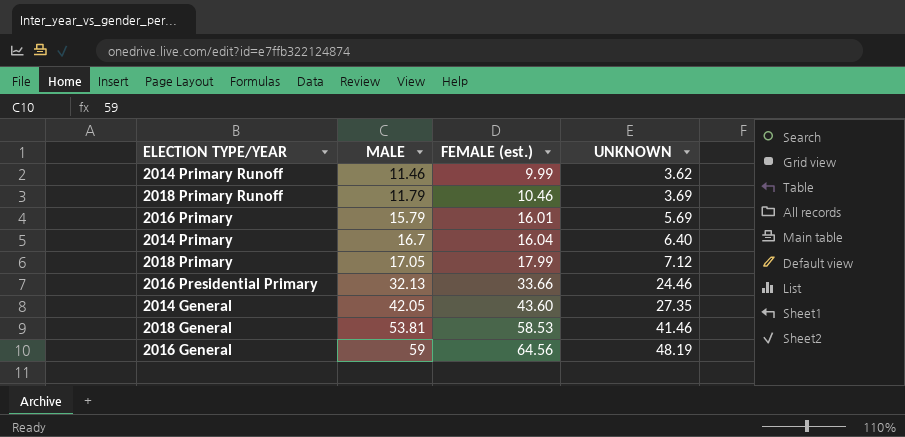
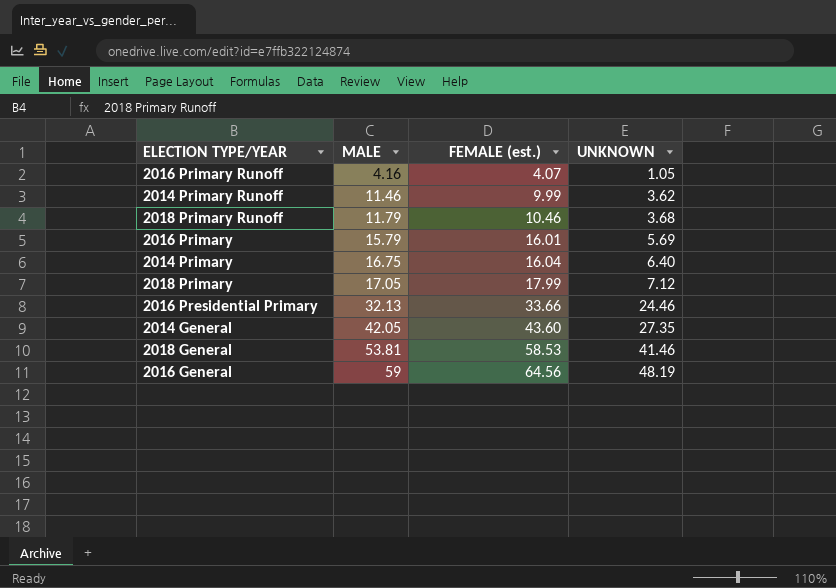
row 2016 Primary Runoff: none -> 4.16 | 4.07 | 1.05
2018 Primary Runoff | UNKNOWN: 3.69 -> 3.68
2014 Primary | MALE: 16.7 -> 16.75

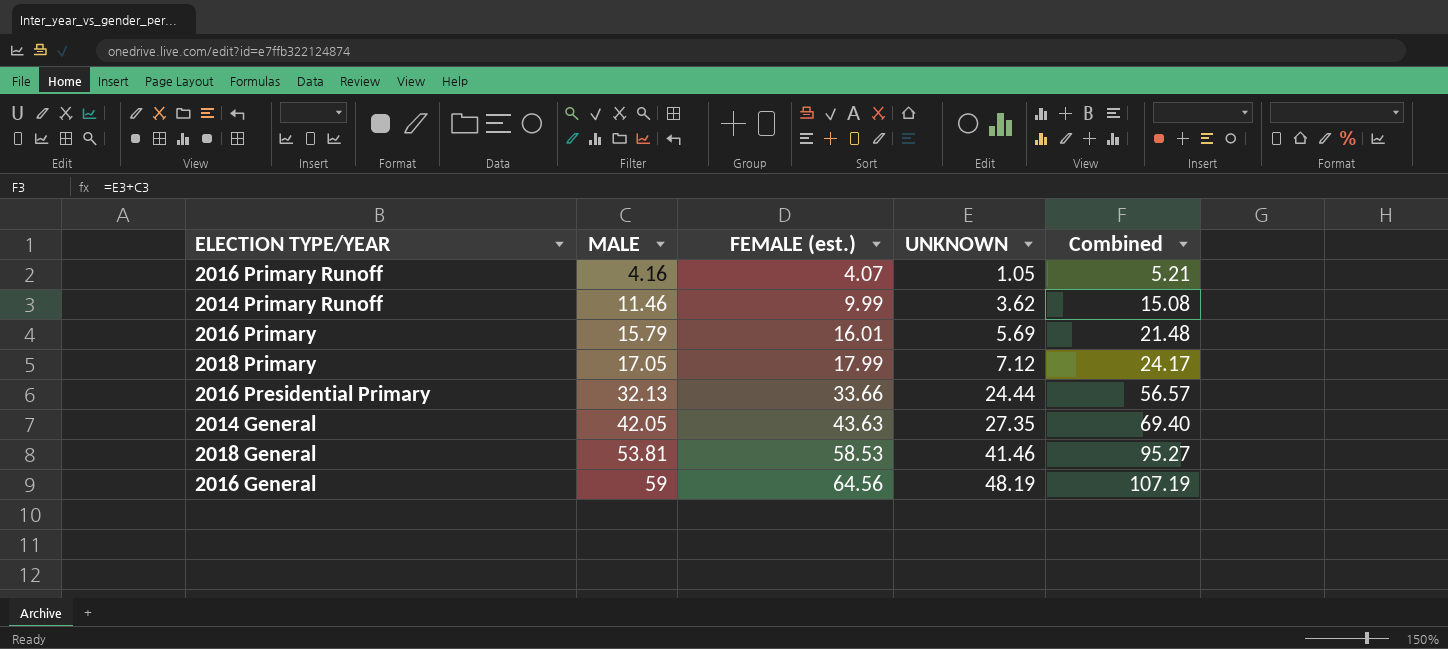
column Combined | formula: none -> [MALE] + [UNKNOWN]
row 2018 Primary Runoff: 11.79 | 10.46 | 3.68 -> none
row 2014 Primary: 16.75 | 16.04 | 6.40 -> none
2016 Presidential Primary | UNKNOWN: 24.46 -> 24.44
2014 General | FEMALE (est.): 43.60 -> 43.63

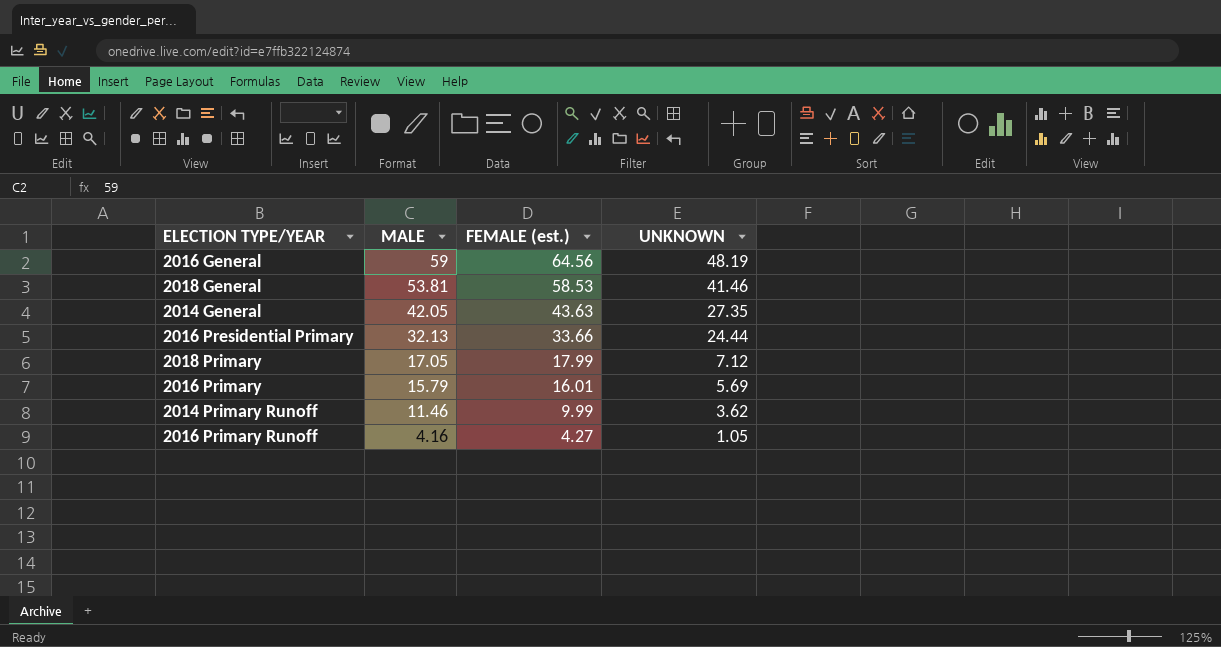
row order: MALE ascending -> MALE descending
column Combined | formula: [MALE] + [UNKNOWN] -> none
2016 Primary Runoff | FEMALE (est.): 4.07 -> 4.27

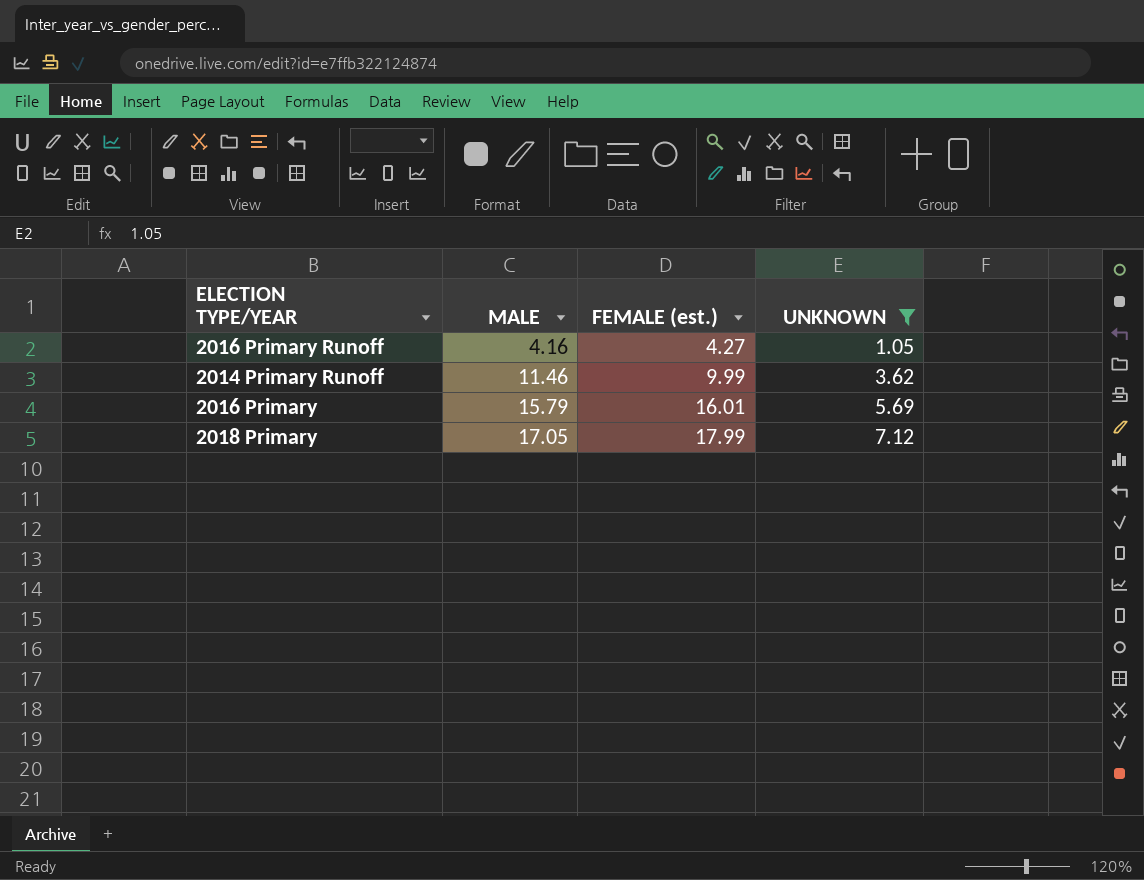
filter: none -> UNKNOWN <= 7.12
row order: MALE descending -> MALE ascending

